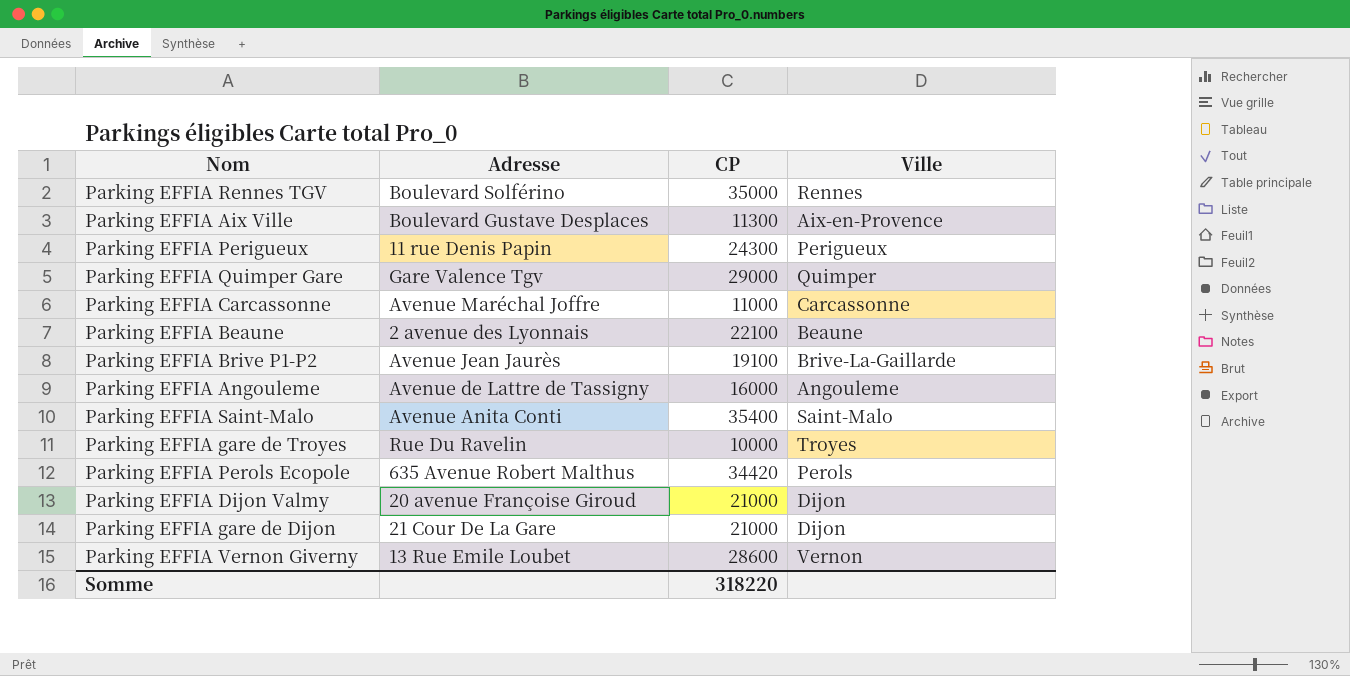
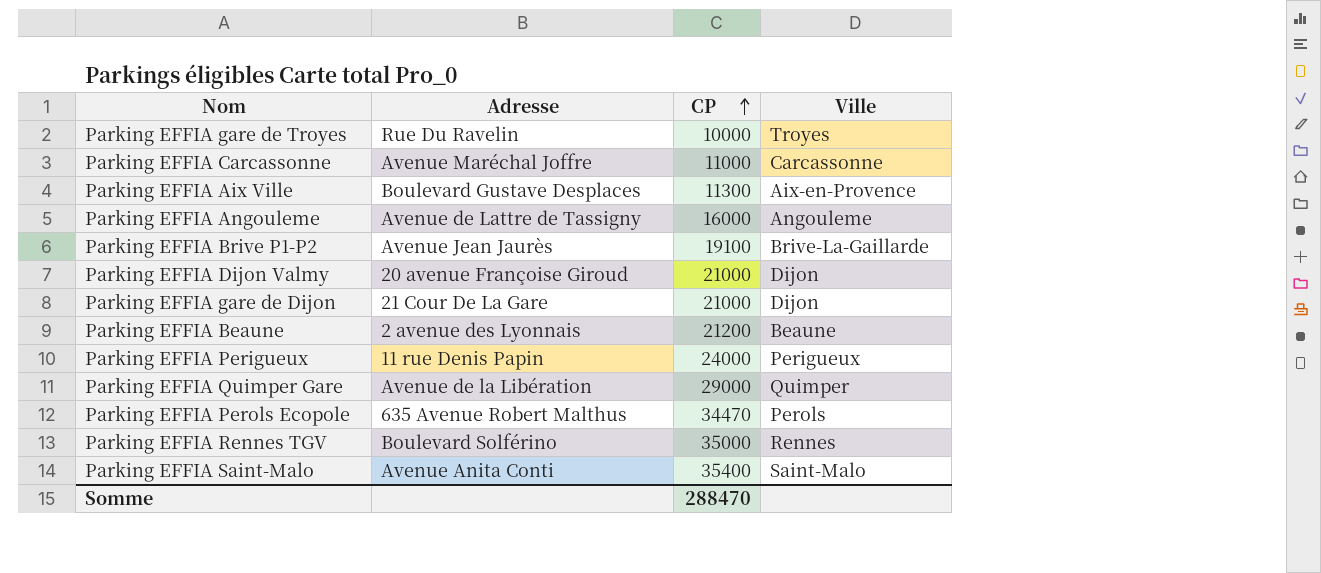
row order: none -> CP ascending
row Parking EFFIA Vernon Giverny: 13 Rue Emile Loubet | 28600 | Vernon -> none
Parking EFFIA Beaune | CP: 22100 -> 21200
Parking EFFIA Perigueux | CP: 24300 -> 24000
Parking EFFIA Quimper Gare | Adresse: Gare Valence Tgv -> Avenue de la Libération
Parking EFFIA Perols Ecopole | CP: 34420 -> 34470
Somme | CP: 318220 -> 288470

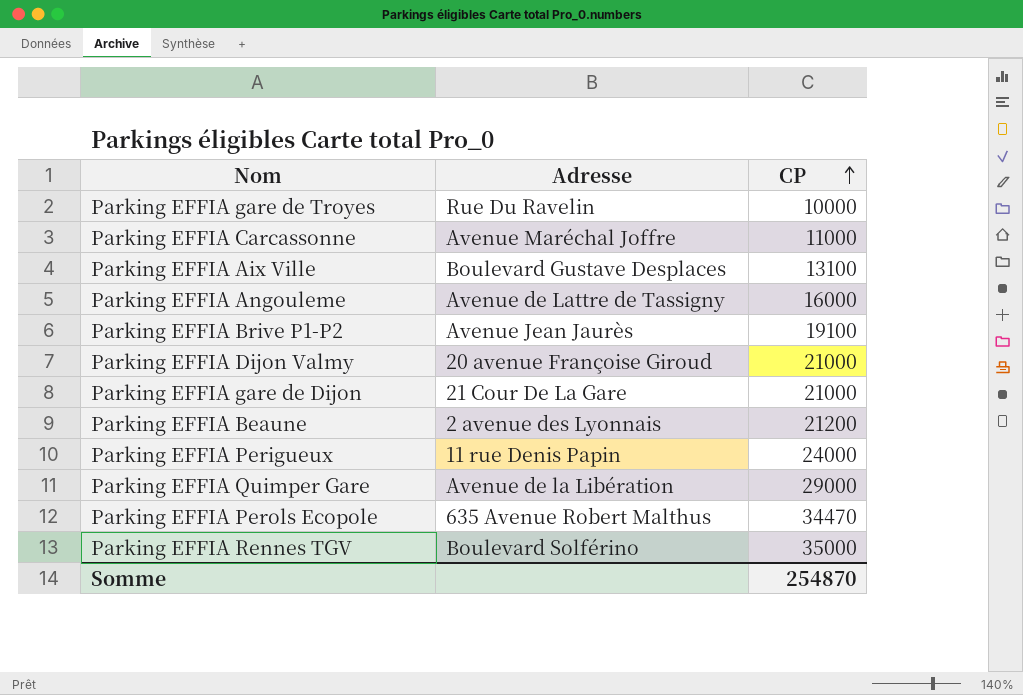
column Ville | position: 4 -> none
row Parking EFFIA Saint-Malo: Avenue Anita Conti | 35400 | Saint-Malo -> none
Parking EFFIA Aix Ville | CP: 11300 -> 13100
Somme | CP: 288470 -> 254870

